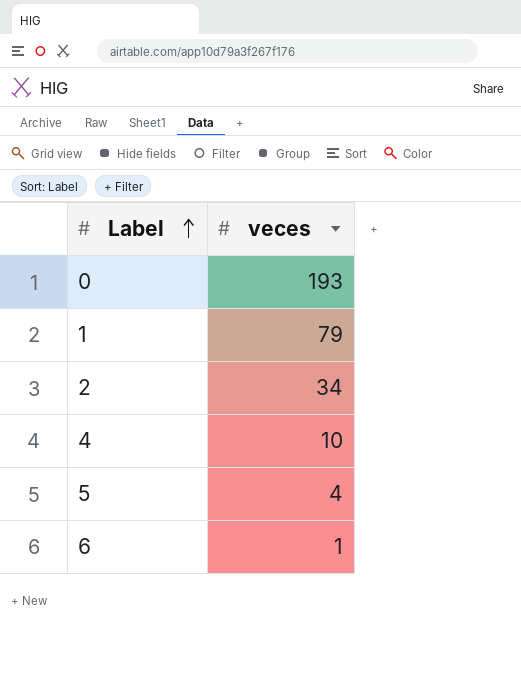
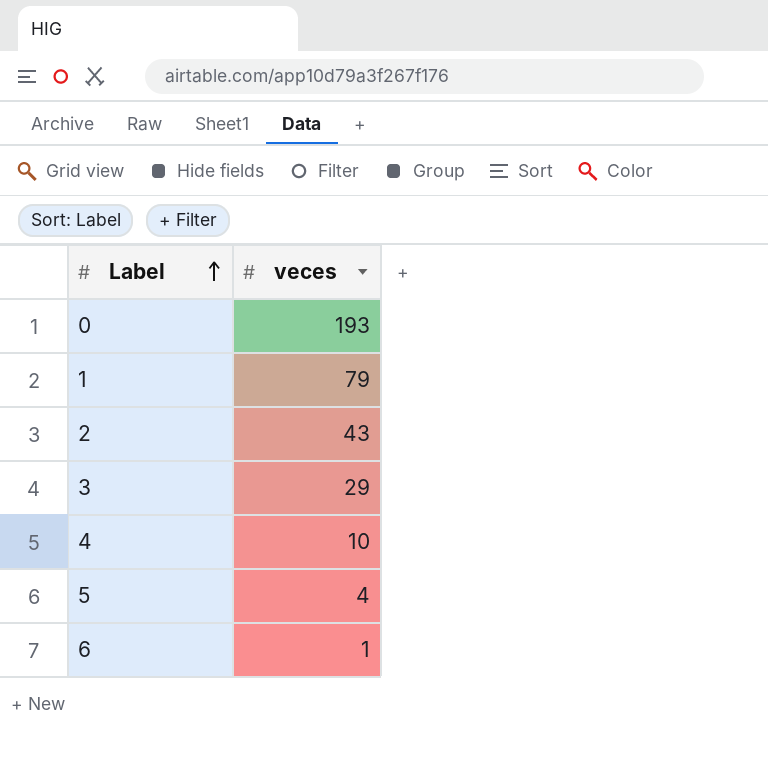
2 | veces: 34 -> 43
row 3: none -> 29

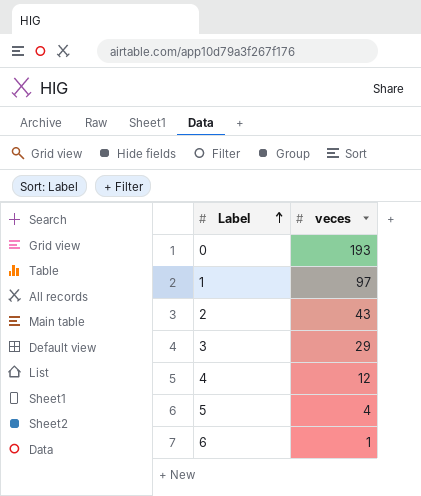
1 | veces: 79 -> 97
4 | veces: 10 -> 12

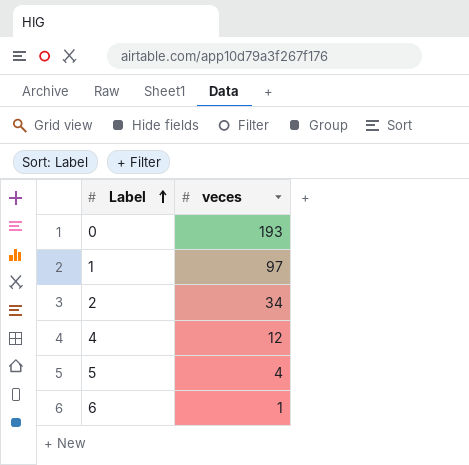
row 3: 29 -> none
2 | veces: 43 -> 34

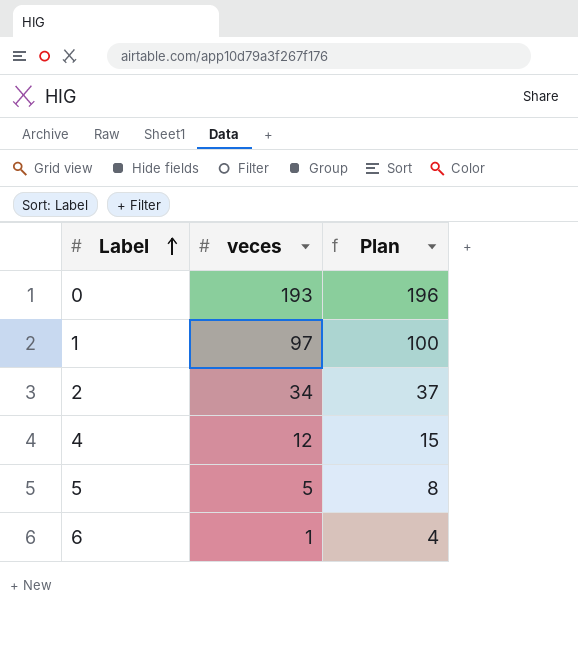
column Plan | formula: none -> [veces] + 3
5 | veces: 4 -> 5

